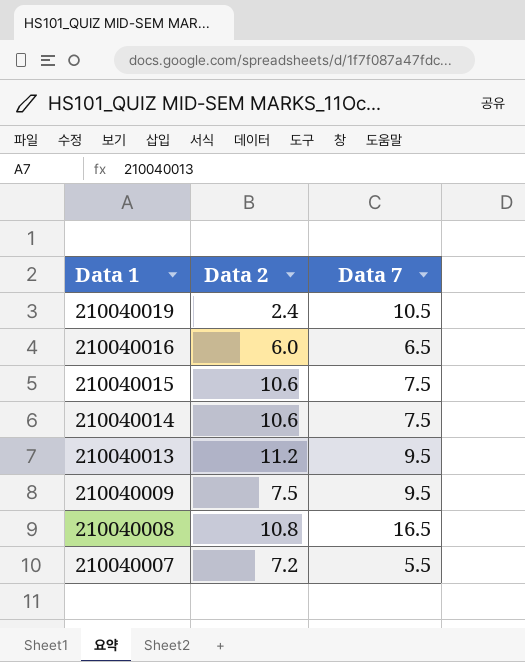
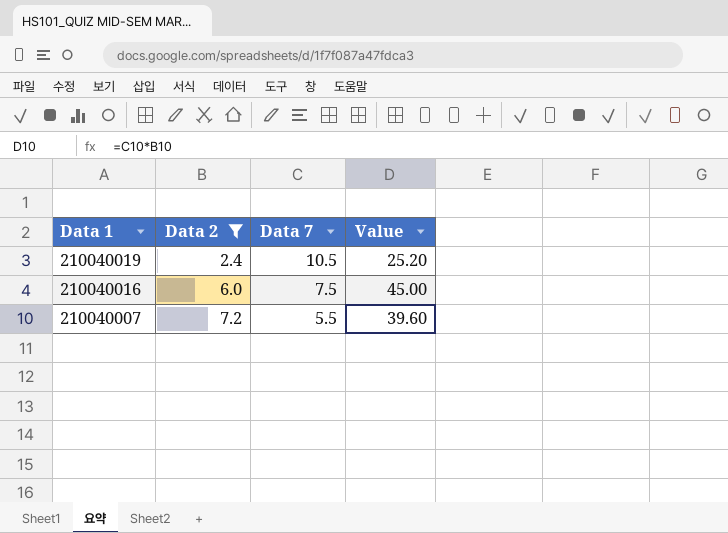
filter: none -> Data 2 <= 7.2
column Value | formula: none -> [Data 2] * [Data 7]
210040016 | Data 7: 6.5 -> 7.5

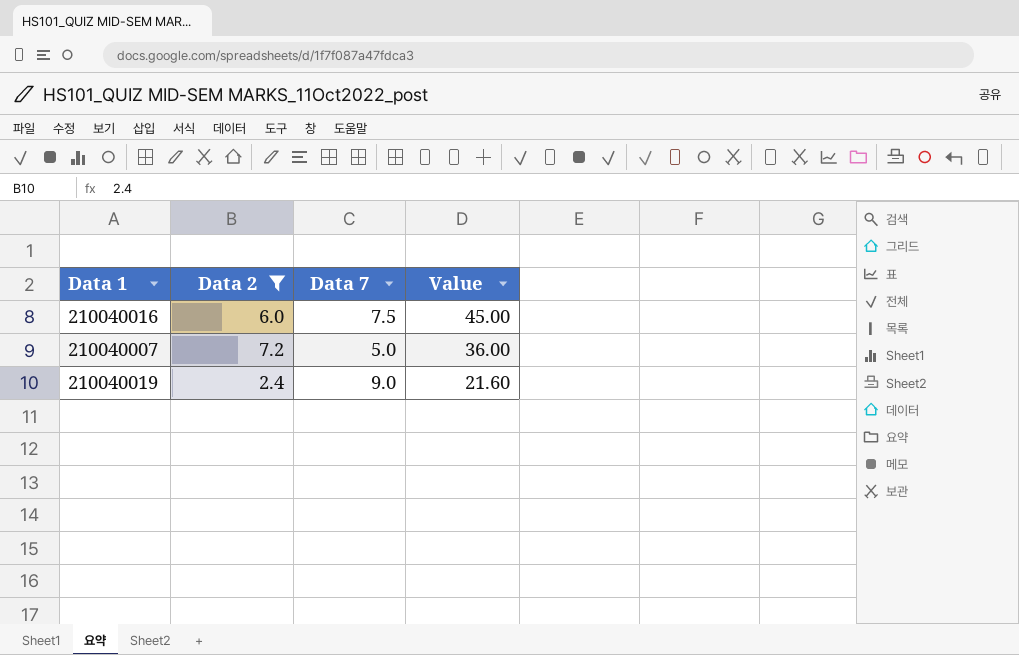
row order: Data 1 descending -> Value descending
210040007 | Data 7: 5.5 -> 5.0
210040007 | Value: 39.60 -> 36.00
210040019 | Data 7: 10.5 -> 9.0
210040019 | Value: 25.20 -> 21.60

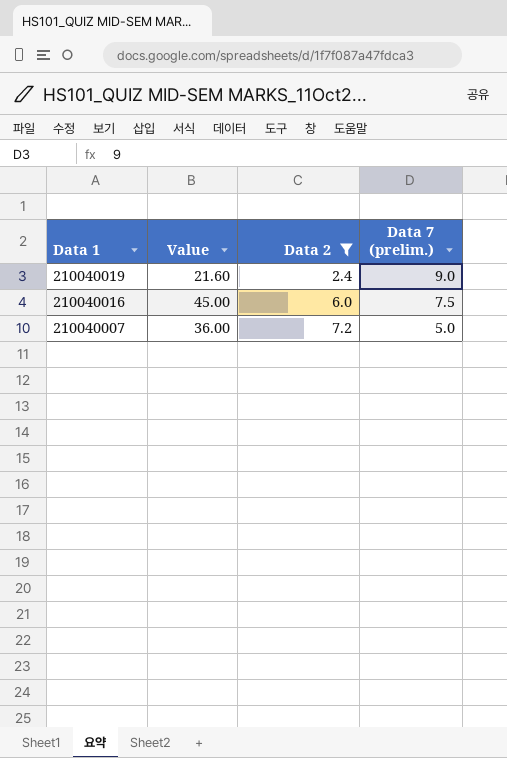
row order: Value descending -> Data 1 descending
column Value | position: 4 -> 2
column name: Data 7 -> Data 7 (prelim.)

